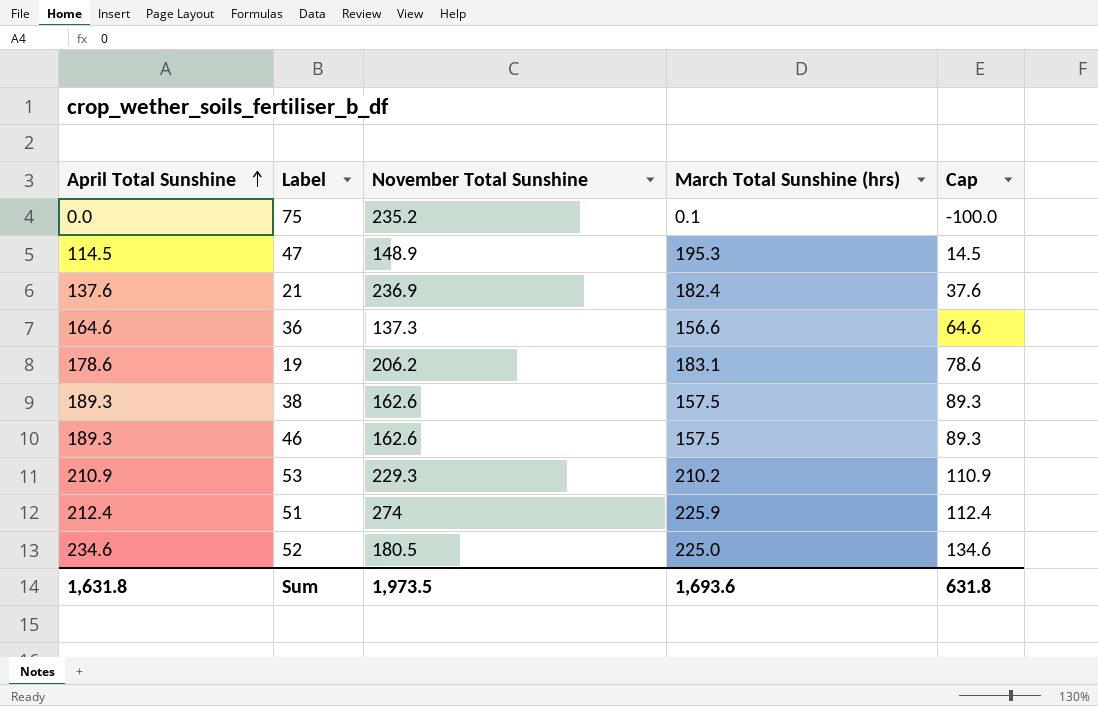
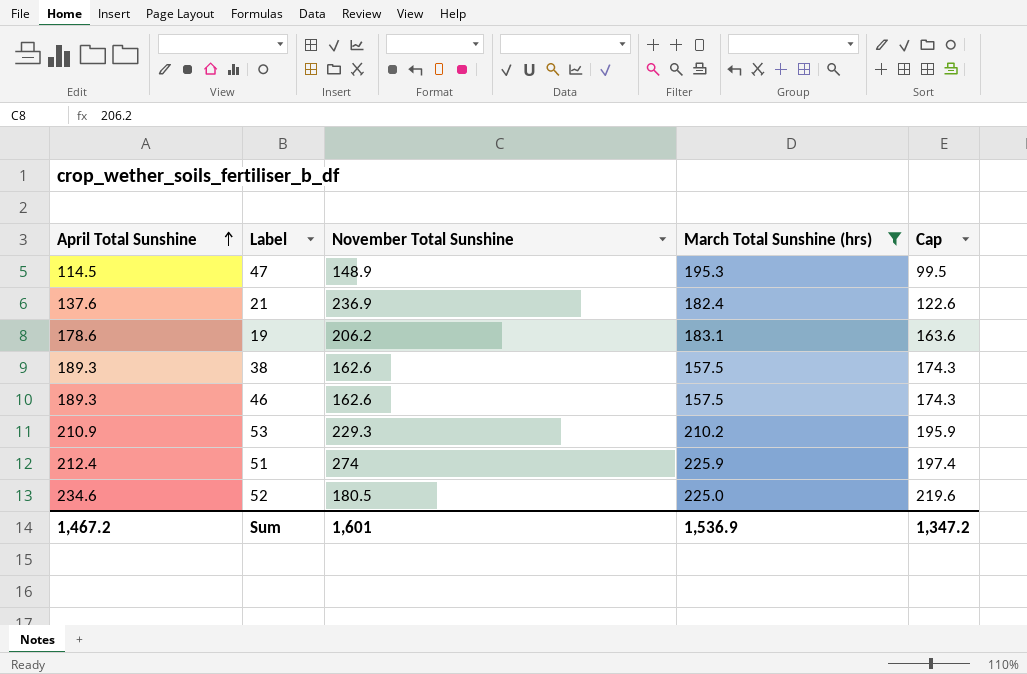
filter: none -> March Total Sunshine (hrs) >= 157.5
column Cap | formula: [April Total Sunshine] - 100 -> [April Total Sunshine] - 15
Sum | April Total Sunshine: 1,631.8 -> 1,467.2
Sum | November Total Sunshine: 1,973.5 -> 1,601
Sum | March Total Sunshine (hrs): 1,693.6 -> 1,536.9
Sum | Cap: 631.8 -> 1,347.2

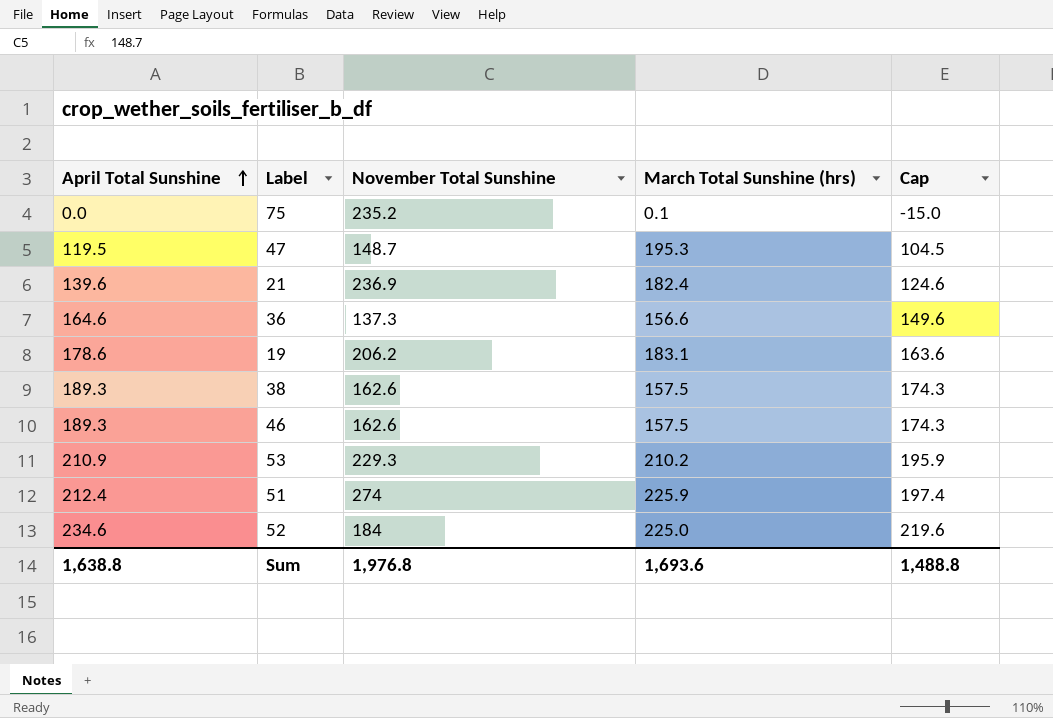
filter: March Total Sunshine (hrs) >= 157.5 -> none
47 | April Total Sunshine: 114.5 -> 119.5
47 | November Total Sunshine: 148.9 -> 148.7
47 | Cap: 99.5 -> 104.5
21 | April Total Sunshine: 137.6 -> 139.6
21 | Cap: 122.6 -> 124.6
52 | November Total Sunshine: 180.5 -> 184
Sum | April Total Sunshine: 1,467.2 -> 1,638.8
Sum | November Total Sunshine: 1,601 -> 1,976.8
Sum | March Total Sunshine (hrs): 1,536.9 -> 1,693.6
Sum | Cap: 1,347.2 -> 1,488.8

